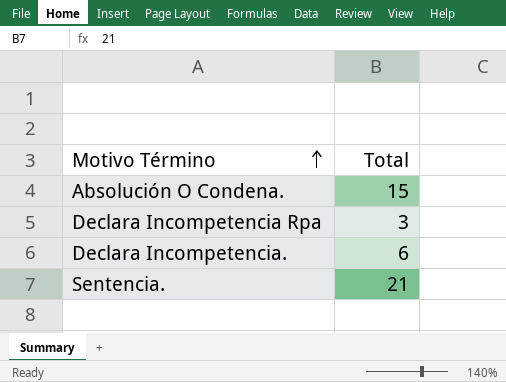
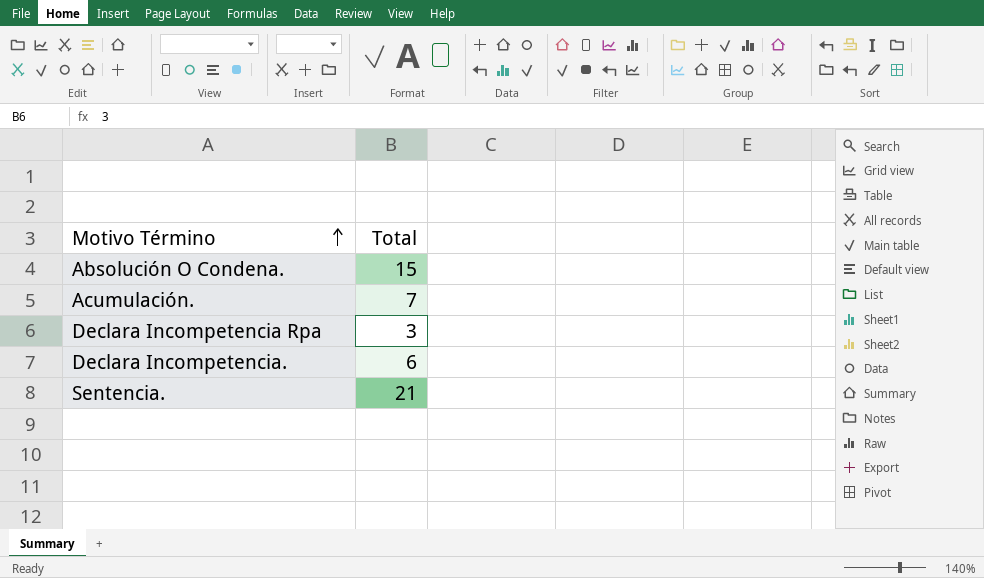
row Acumulación.: none -> 7

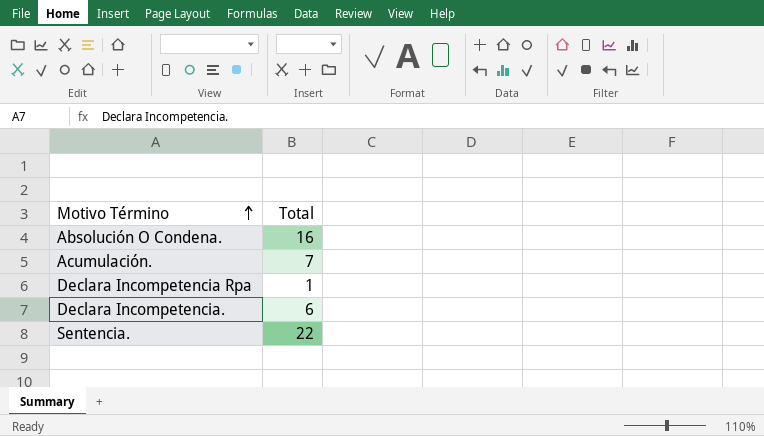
Absolución O Condena. | Total: 15 -> 16
Declara Incompetencia Rpa | Total: 3 -> 1
Sentencia. | Total: 21 -> 22

